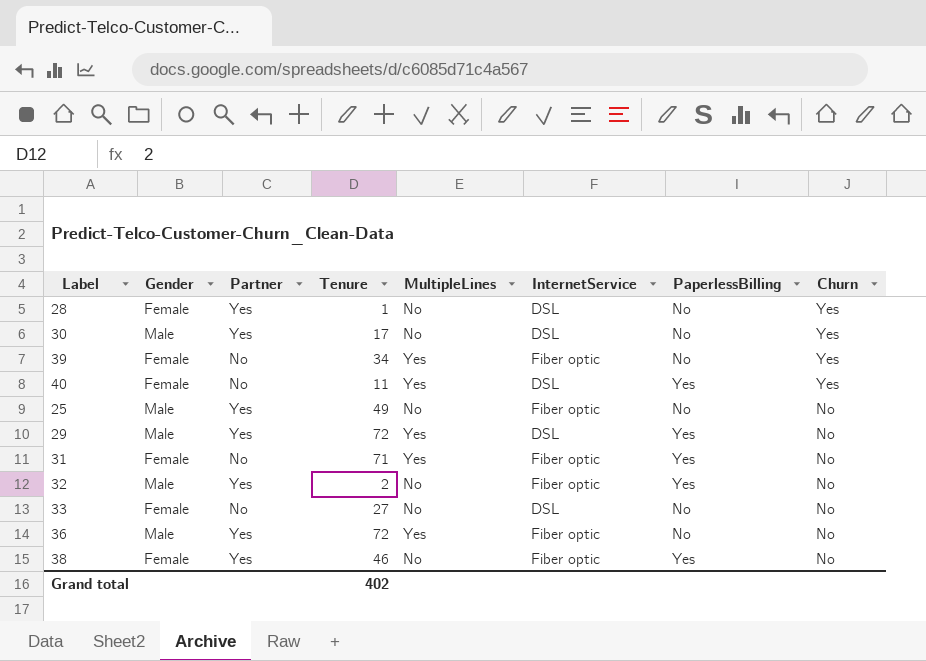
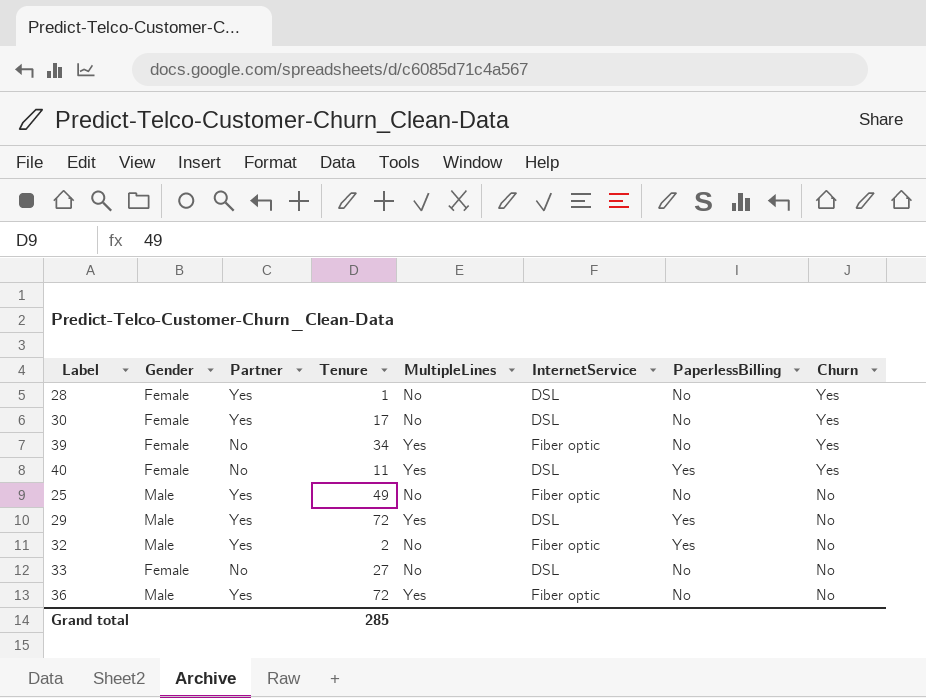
row 31: Female | No | 71 | Yes | Fiber optic | Yes | No -> none
row 38: Female | Yes | 46 | No | Fiber optic | Yes | No -> none
30 | Gender: Male -> Female
Grand total | Tenure: 402 -> 285

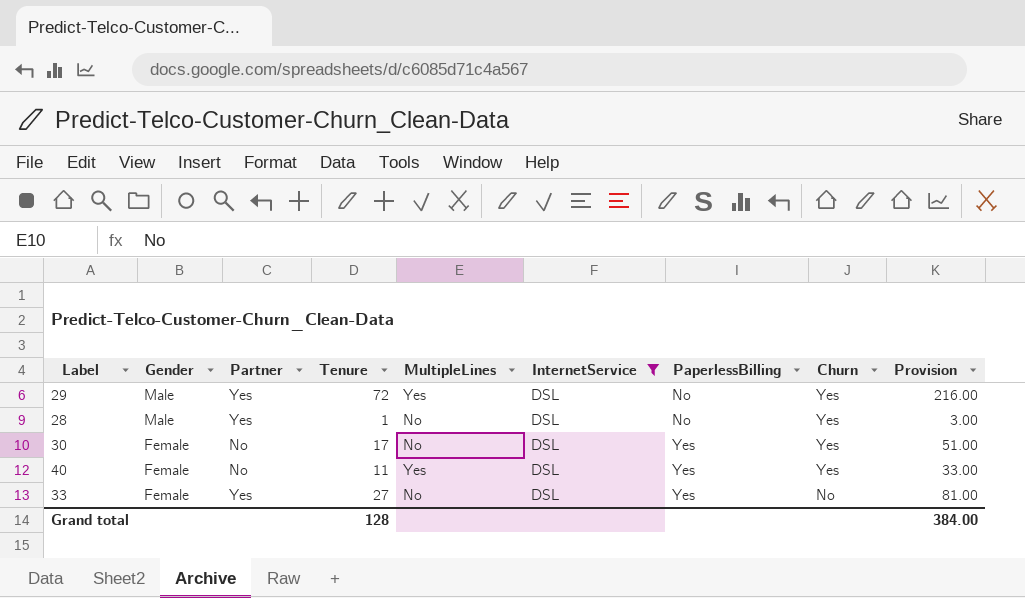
filter: none -> InternetService = DSL
row order: Churn descending -> Gender descending
column Provision | formula: none -> [Tenure] * 3
29 | PaperlessBilling: Yes -> No
29 | Churn: No -> Yes
28 | Gender: Female -> Male
30 | Partner: Yes -> No
30 | PaperlessBilling: No -> Yes
33 | Partner: No -> Yes
33 | PaperlessBilling: No -> Yes
Grand total | Tenure: 285 -> 128

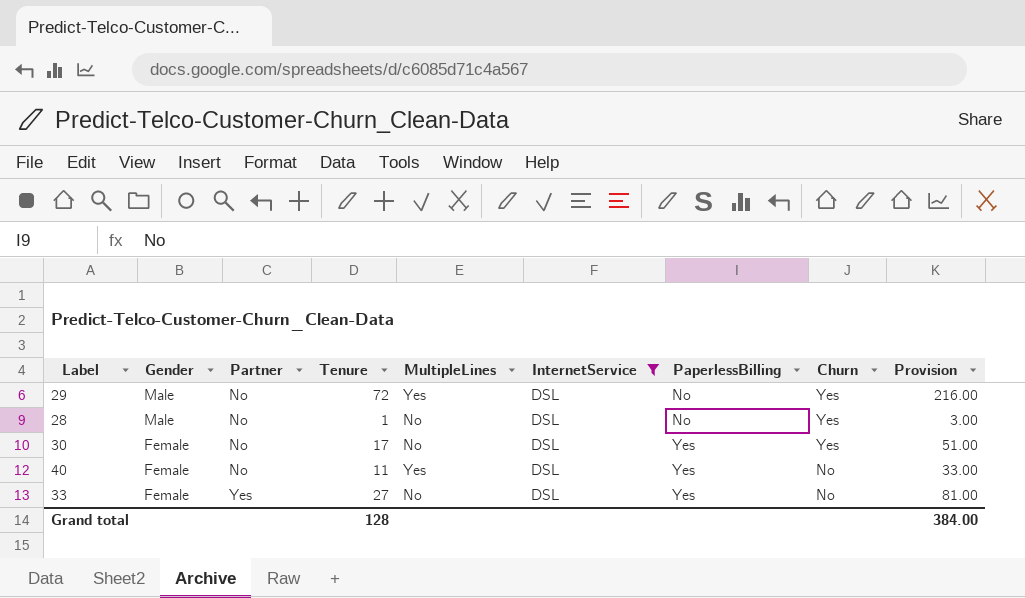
29 | Partner: Yes -> No
28 | Partner: Yes -> No
40 | Churn: Yes -> No

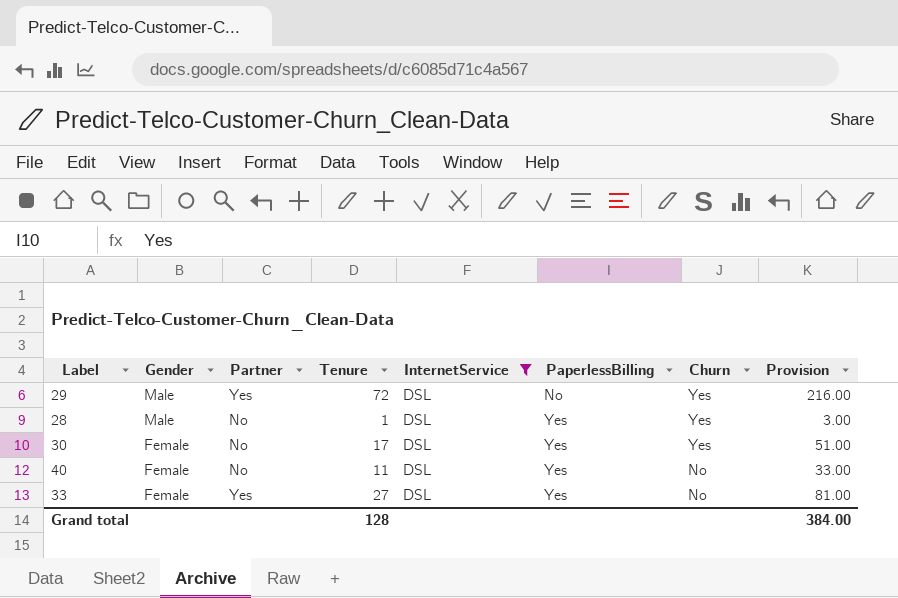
column MultipleLines | position: 5 -> none
29 | Partner: No -> Yes
28 | PaperlessBilling: No -> Yes

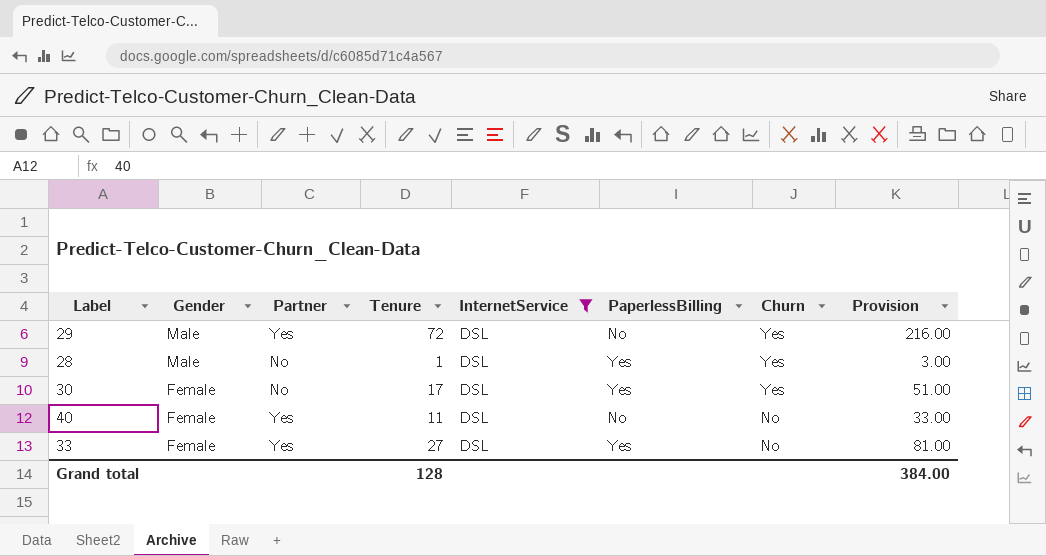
40 | Partner: No -> Yes
40 | PaperlessBilling: Yes -> No

